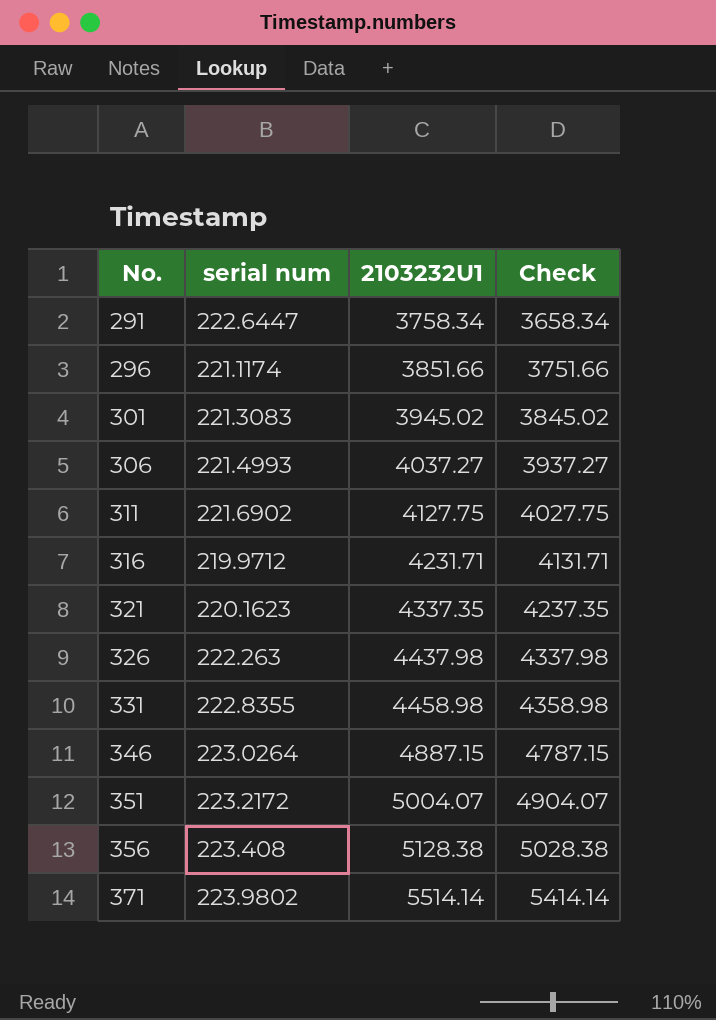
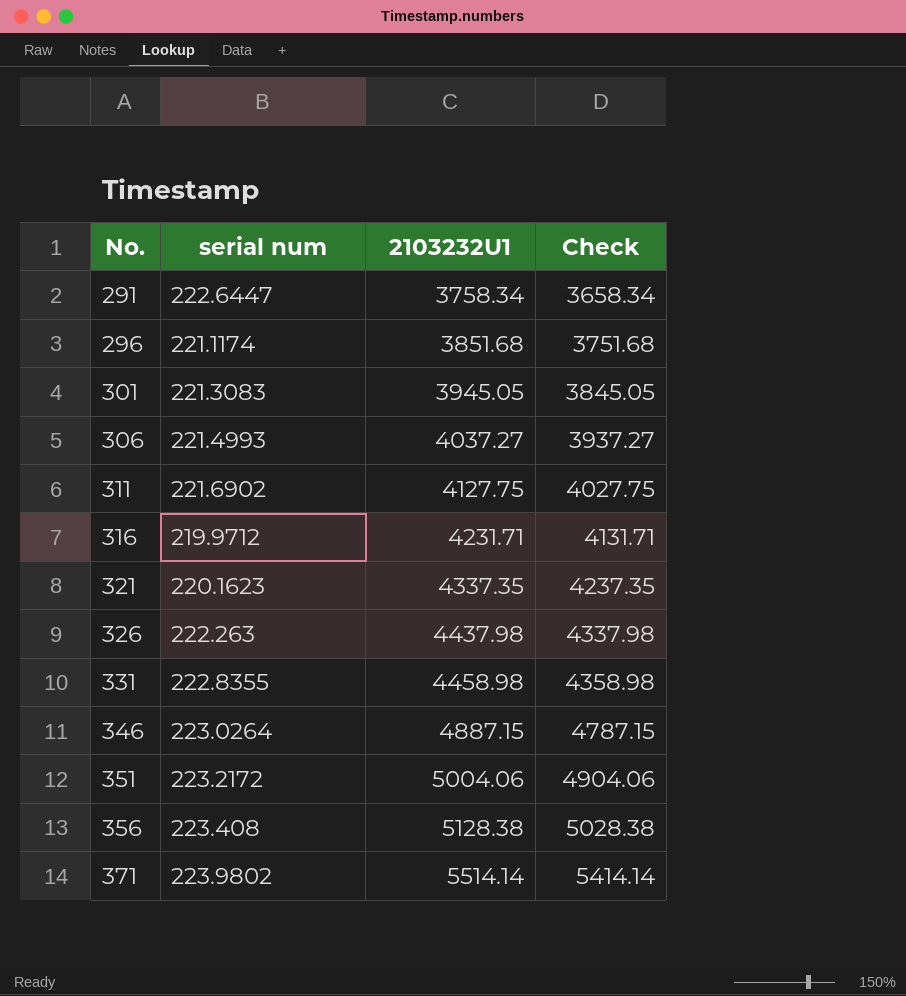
296 | 2103232U1: 3851.66 -> 3851.68
296 | Check: 3751.66 -> 3751.68
301 | 2103232U1: 3945.02 -> 3945.05
301 | Check: 3845.02 -> 3845.05
351 | 2103232U1: 5004.07 -> 5004.06
351 | Check: 4904.07 -> 4904.06

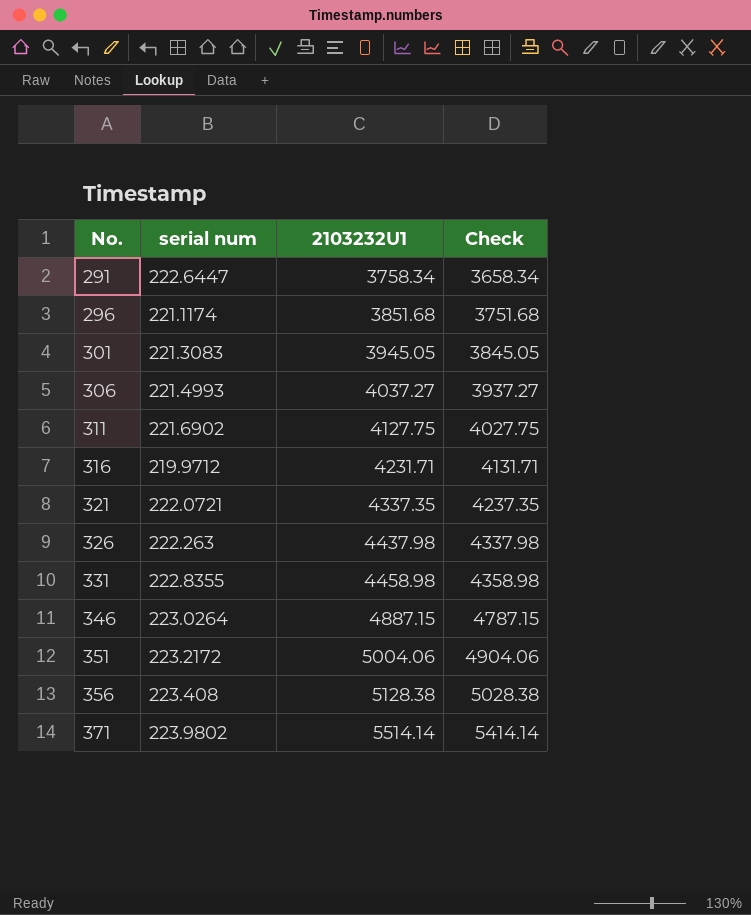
321 | serial num: 220.1623 -> 222.0721

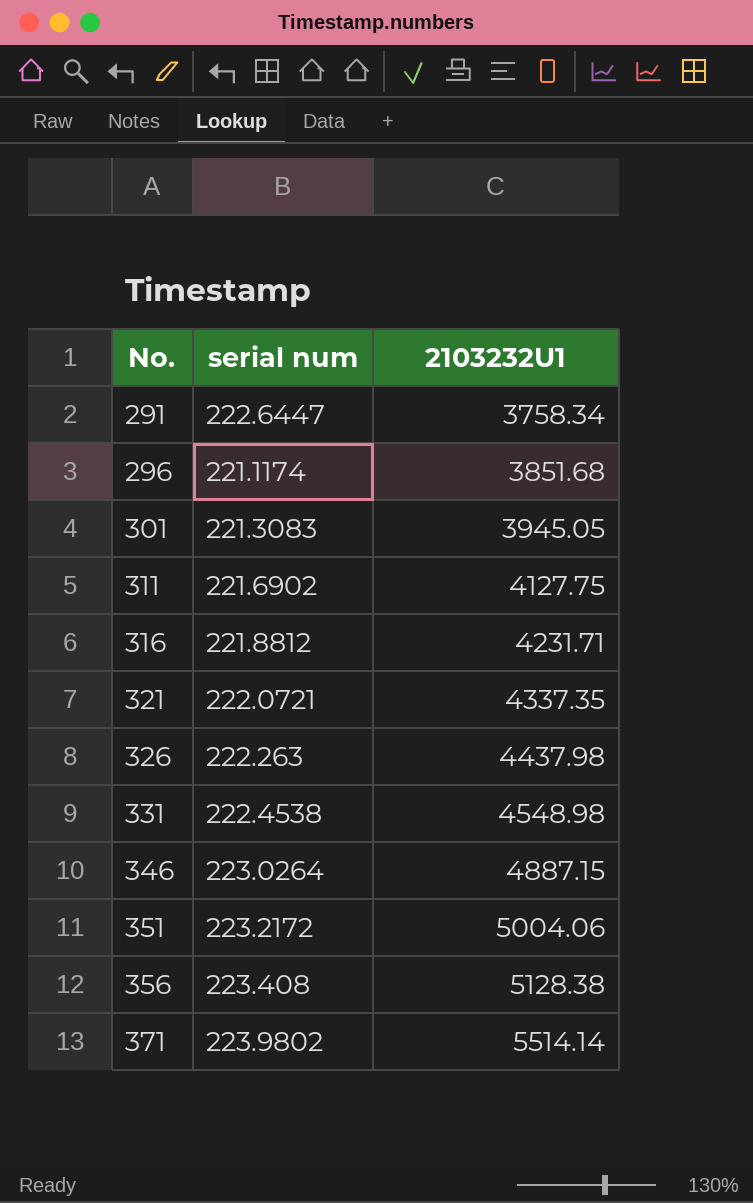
column Check | formula: [2103232U1] - 100 -> none
row 306: 221.4993 | 4037.27 | 3937.27 -> none
316 | serial num: 219.9712 -> 221.8812
331 | serial num: 222.8355 -> 222.4538
331 | 2103232U1: 4458.98 -> 4548.98

